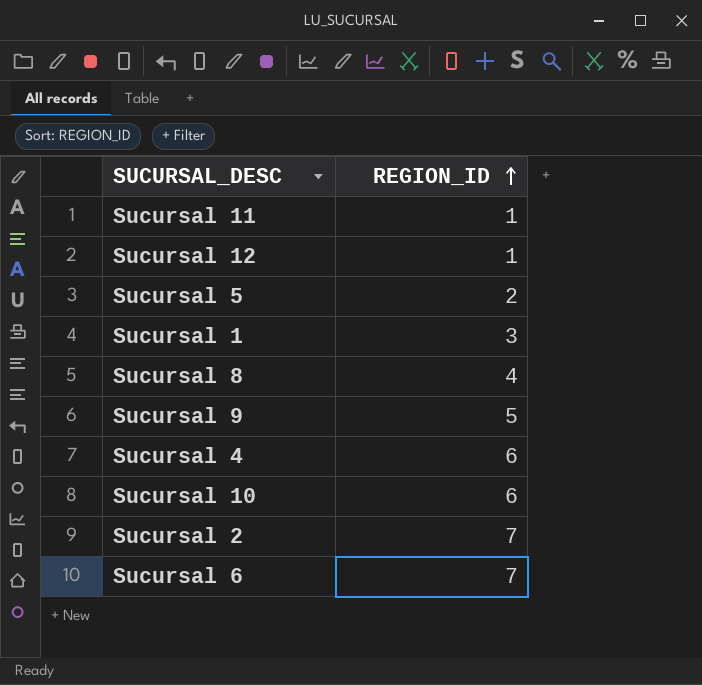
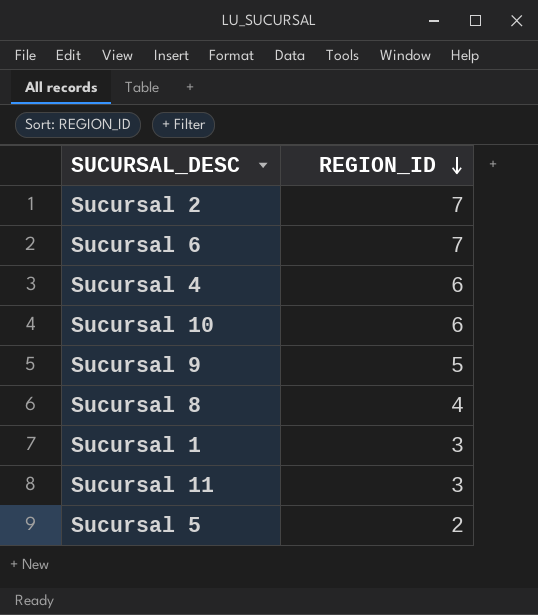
row order: REGION_ID ascending -> REGION_ID descending
row Sucursal 12: 1 -> none
Sucursal 11 | REGION_ID: 1 -> 3

